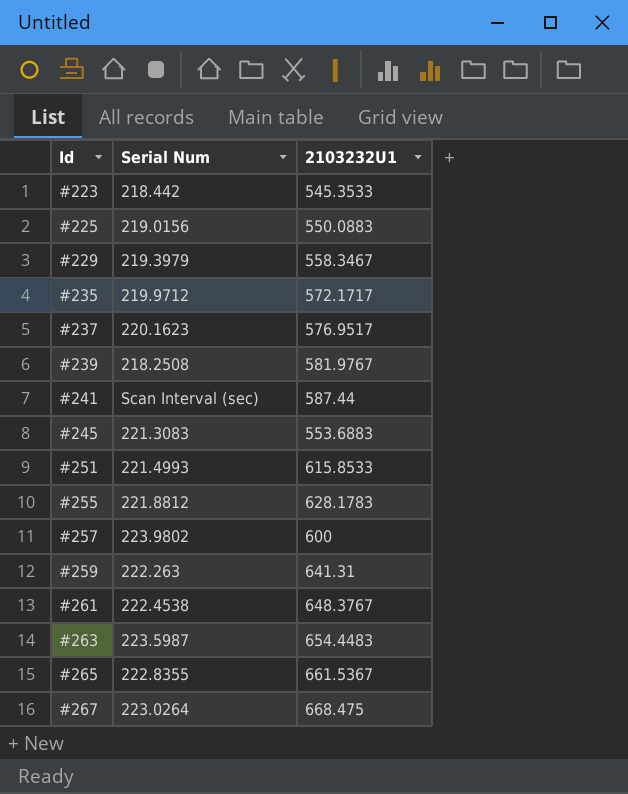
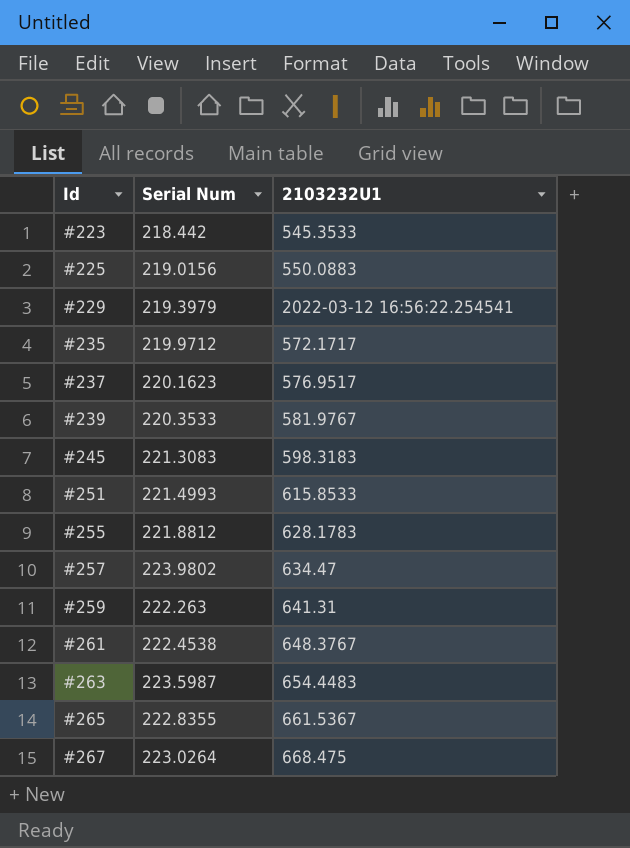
row #241: Scan Interval (sec) | 587.44 -> none
#229 | 2103232U1: 558.3467 -> 2022-03-12 16:56:22.254541
#239 | Serial Num: 218.2508 -> 220.3533
#245 | 2103232U1: 553.6883 -> 598.3183
#257 | 2103232U1: 600 -> 634.47

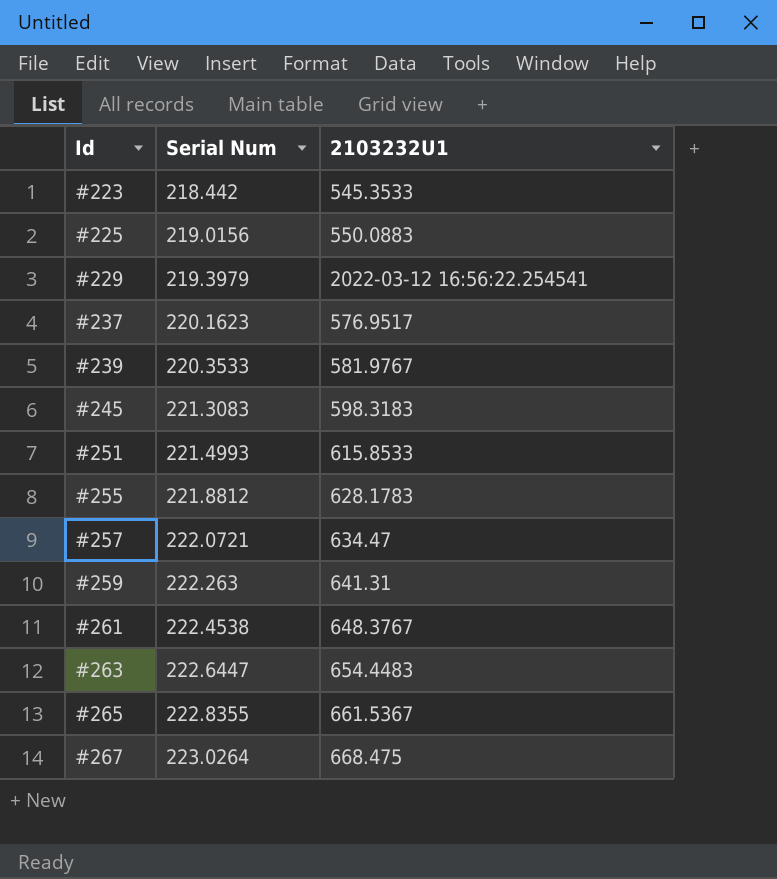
row #235: 219.9712 | 572.1717 -> none
#257 | Serial Num: 223.9802 -> 222.0721
#263 | Serial Num: 223.5987 -> 222.6447

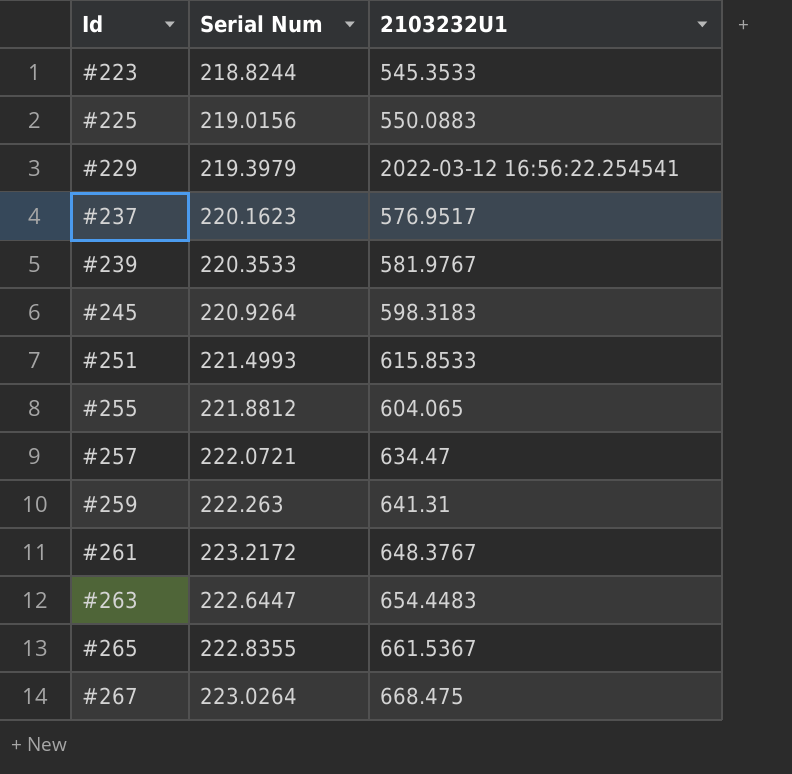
#223 | Serial Num: 218.442 -> 218.8244
#245 | Serial Num: 221.3083 -> 220.9264
#255 | 2103232U1: 628.1783 -> 604.065
#261 | Serial Num: 222.4538 -> 223.2172

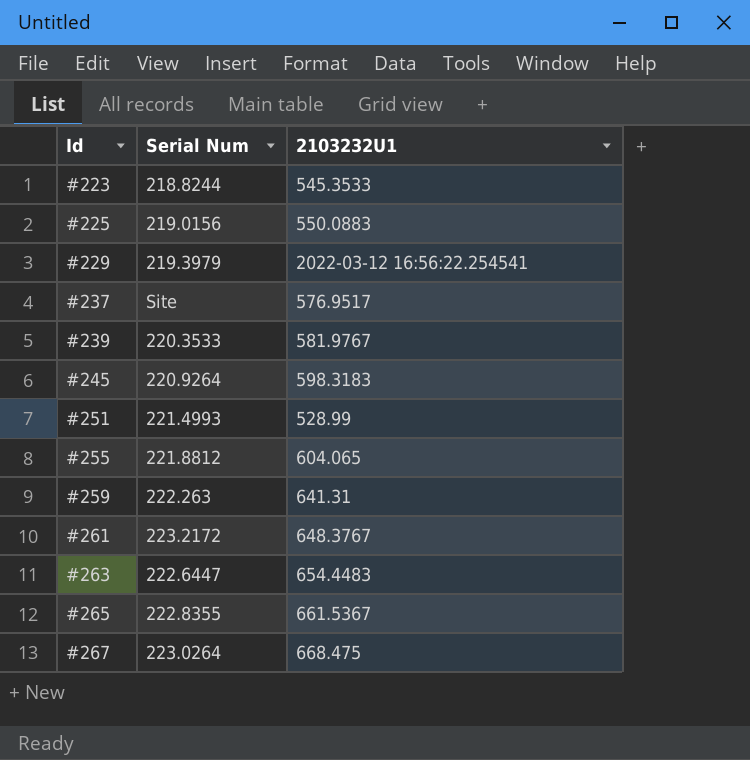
row #257: 222.0721 | 634.47 -> none
#237 | Serial Num: 220.1623 -> Site
#251 | 2103232U1: 615.8533 -> 528.99

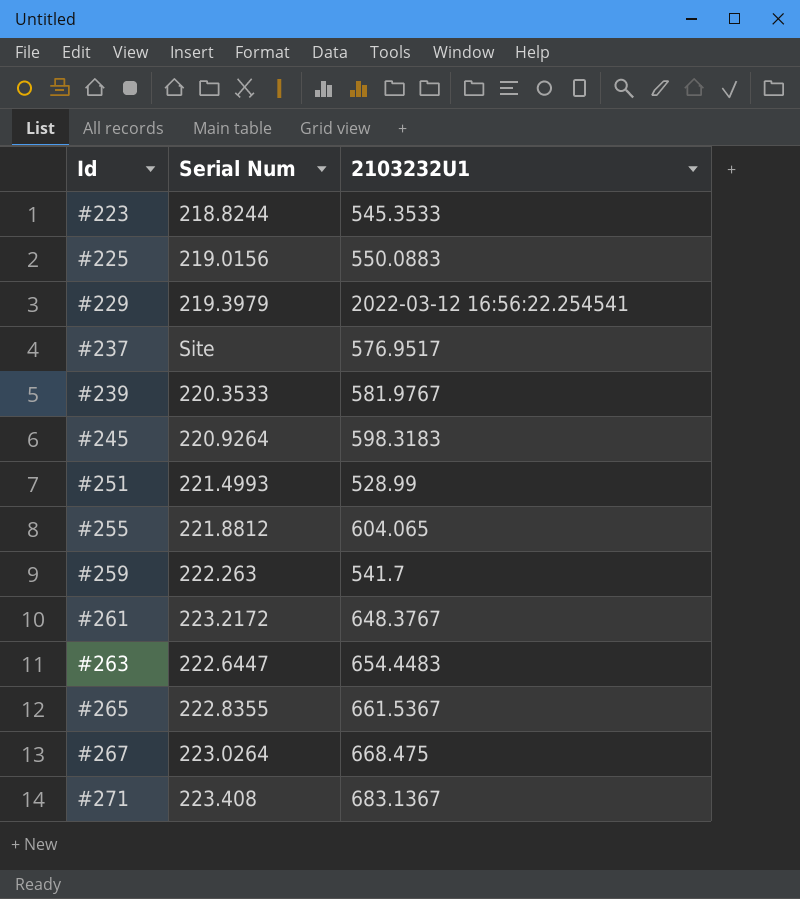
#259 | 2103232U1: 641.31 -> 541.7
row #271: none -> 223.408 | 683.1367

